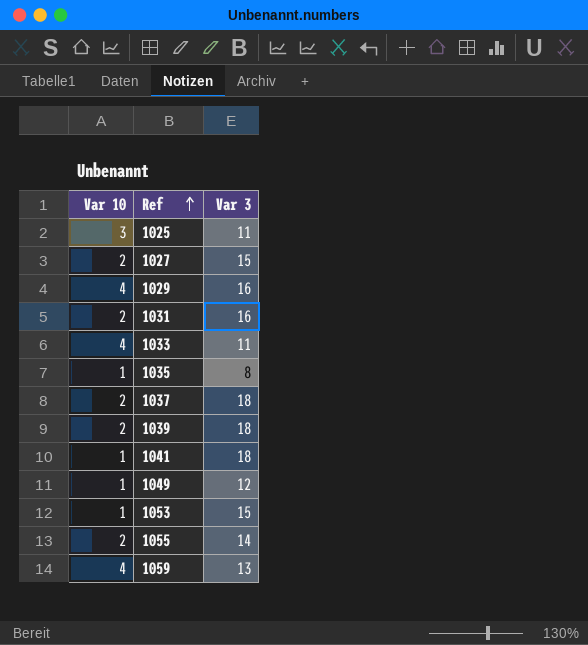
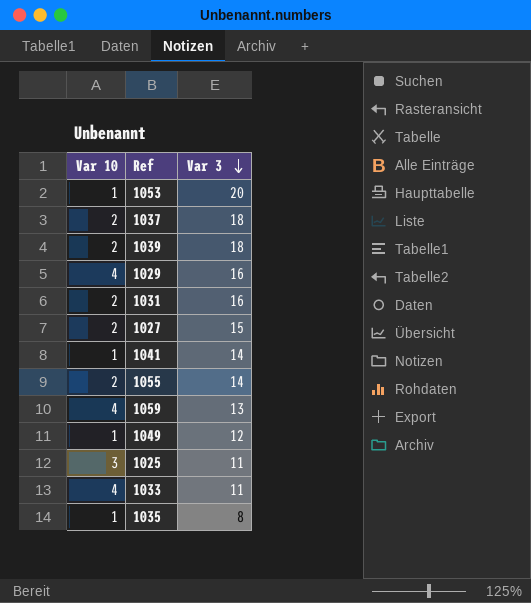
row order: Ref ascending -> Var 3 descending
1053 | Var 3: 15 -> 20
1041 | Var 3: 18 -> 14

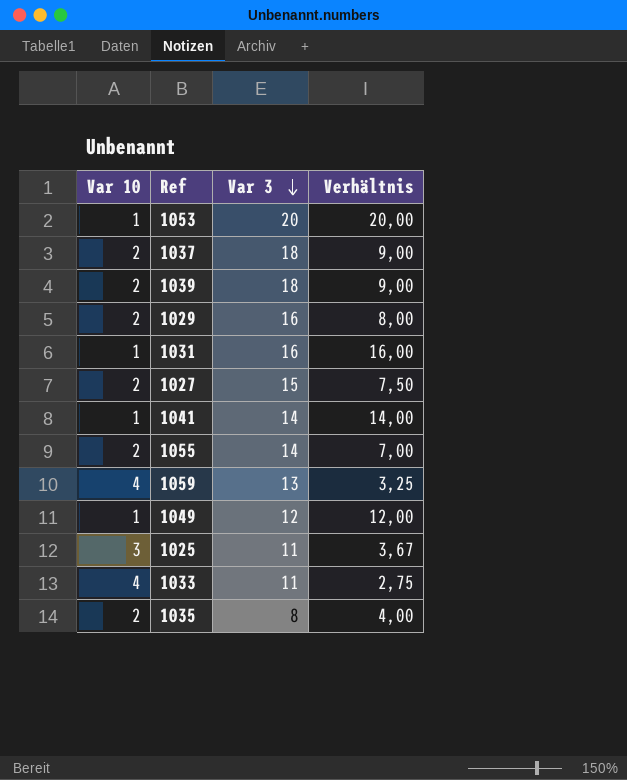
column Verhältnis | formula: none -> [Var 3] / [Var 10]
1029 | Var 10: 4 -> 2
1031 | Var 10: 2 -> 1
1035 | Var 10: 1 -> 2

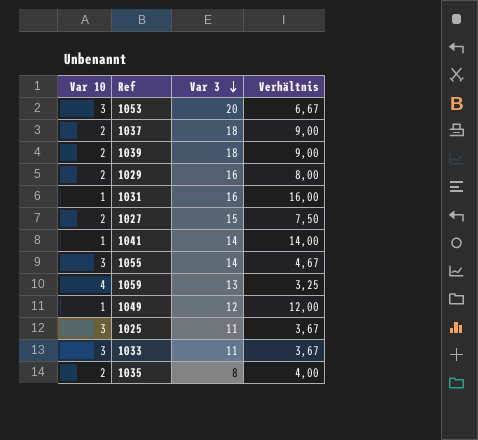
1053 | Var 10: 1 -> 3
1053 | Verhältnis: 20,00 -> 6,67
1055 | Var 10: 2 -> 3
1055 | Verhältnis: 7,00 -> 4,67
1033 | Var 10: 4 -> 3
1033 | Verhältnis: 2,75 -> 3,67

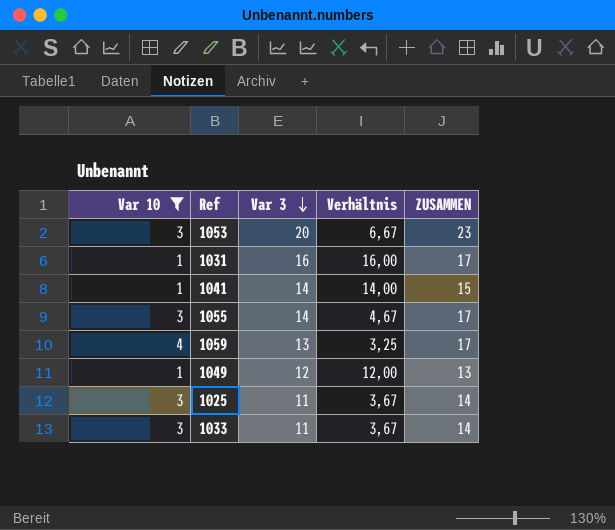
filter: none -> Var 10 != 2
column ZUSAMMEN | formula: none -> [Var 10] + [Var 3]

